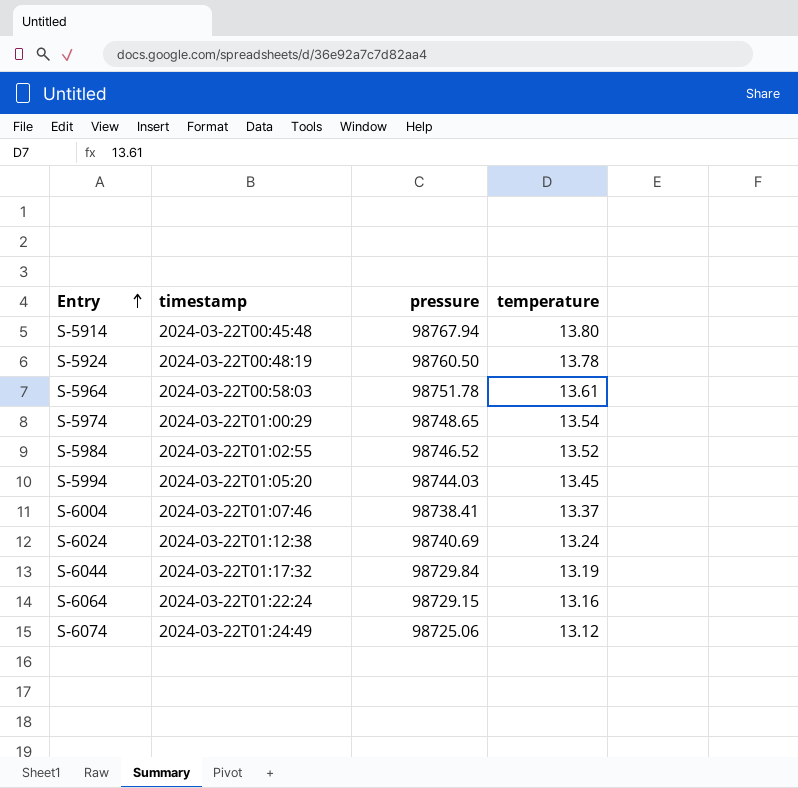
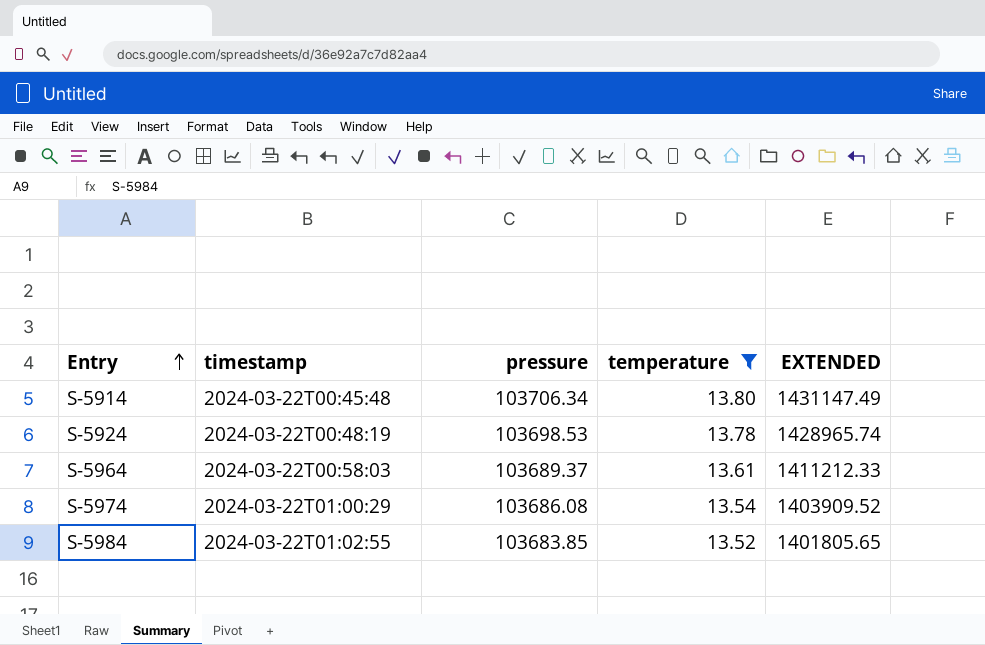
filter: none -> temperature >= 13.52
column EXTENDED | formula: none -> [pressure] * [temperature]
S-5914 | pressure: 98767.94 -> 103706.34
S-5924 | pressure: 98760.50 -> 103698.53
S-5964 | pressure: 98751.78 -> 103689.37
S-5974 | pressure: 98748.65 -> 103686.08
S-5984 | pressure: 98746.52 -> 103683.85

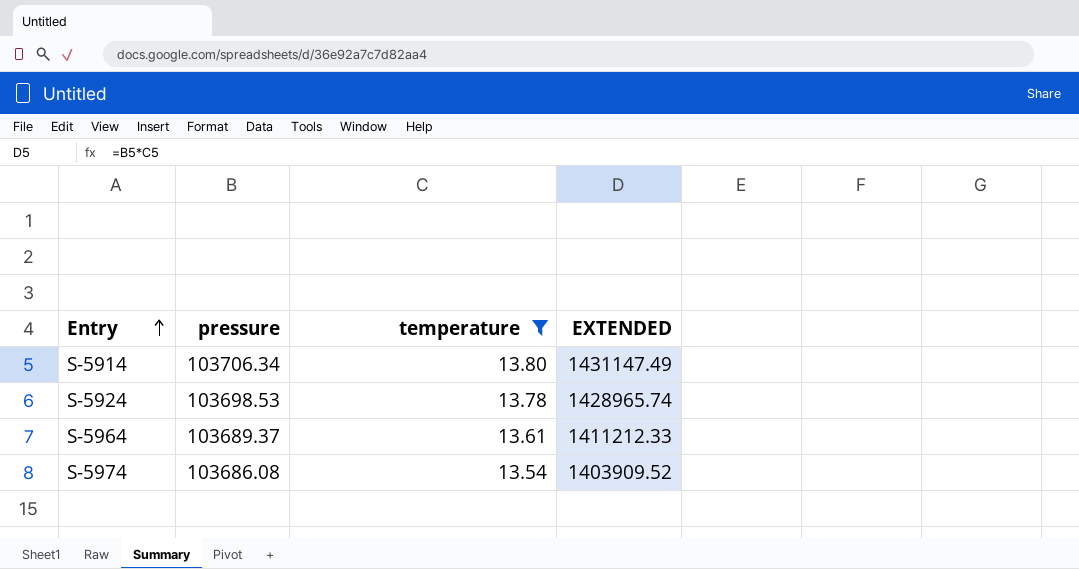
column timestamp | position: 2 -> none
row S-5984: 2024-03-22T01:02:55 | 103683.85 | 13.52 | 1401805.65 -> none

